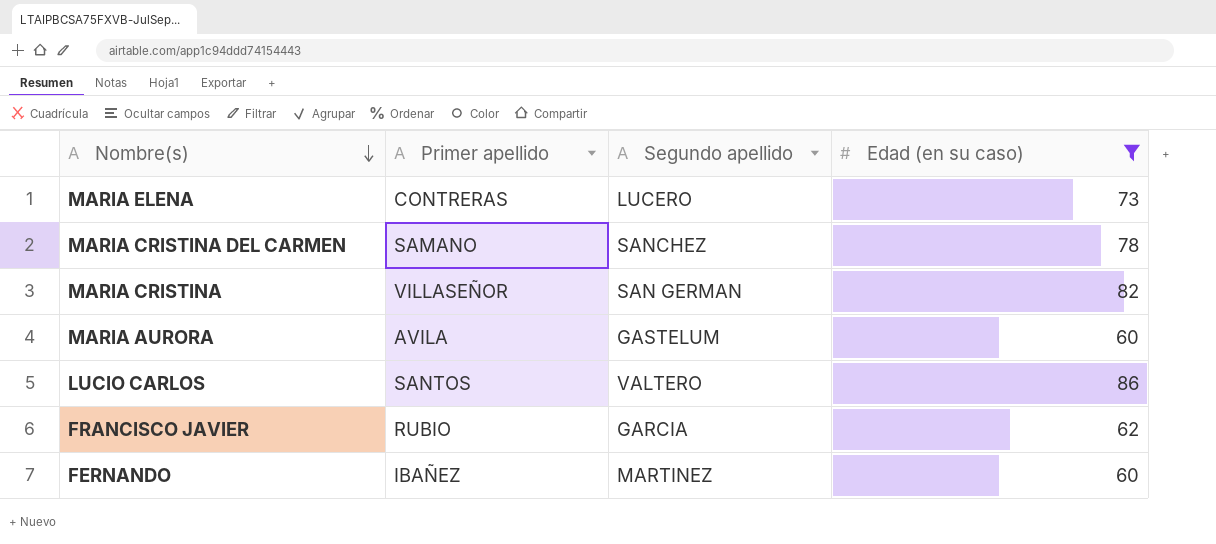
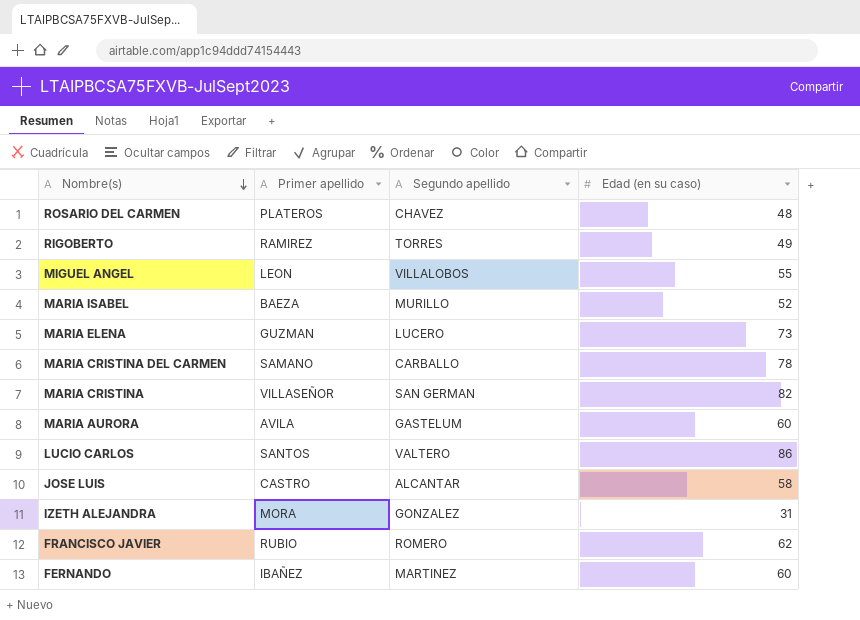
filter: Edad (en su caso) >= 60 -> none
MARIA ELENA | Primer apellido: CONTRERAS -> GUZMAN
MARIA CRISTINA DEL CARMEN | Segundo apellido: SANCHEZ -> CARBALLO
FRANCISCO JAVIER | Segundo apellido: GARCIA -> ROMERO

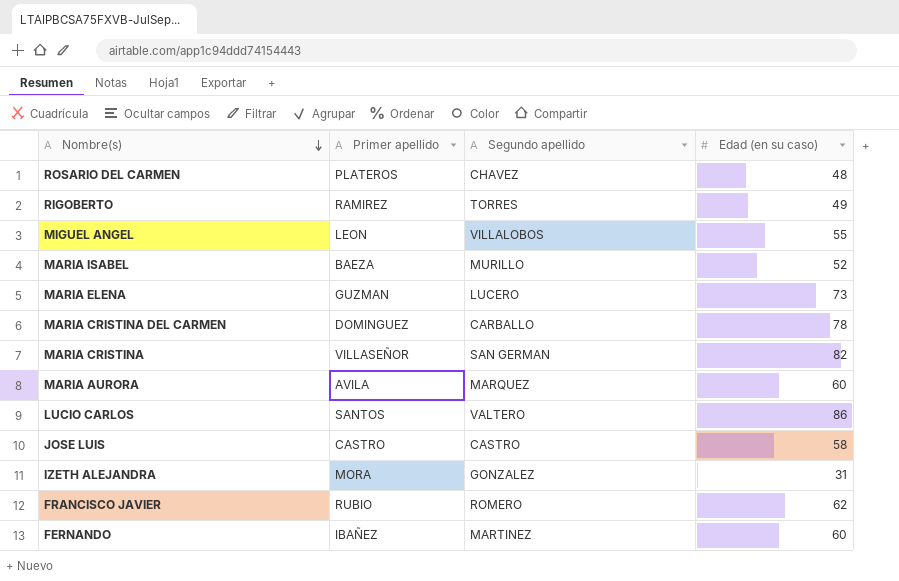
MARIA CRISTINA DEL CARMEN | Primer apellido: SAMANO -> DOMINGUEZ
MARIA AURORA | Segundo apellido: GASTELUM -> MARQUEZ
JOSE LUIS | Segundo apellido: ALCANTAR -> CASTRO

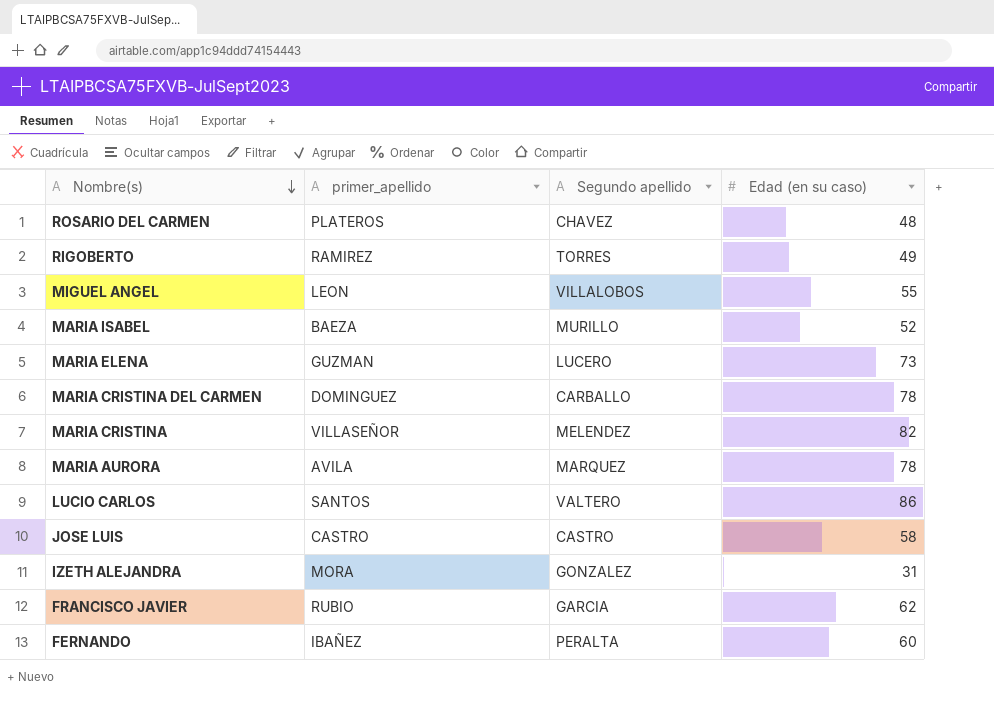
column name: Primer apellido -> primer_apellido
MARIA CRISTINA | Segundo apellido: SAN GERMAN -> MELENDEZ
MARIA AURORA | Edad (en su caso): 60 -> 78
FRANCISCO JAVIER | Segundo apellido: ROMERO -> GARCIA
FERNANDO | Segundo apellido: MARTINEZ -> PERALTA

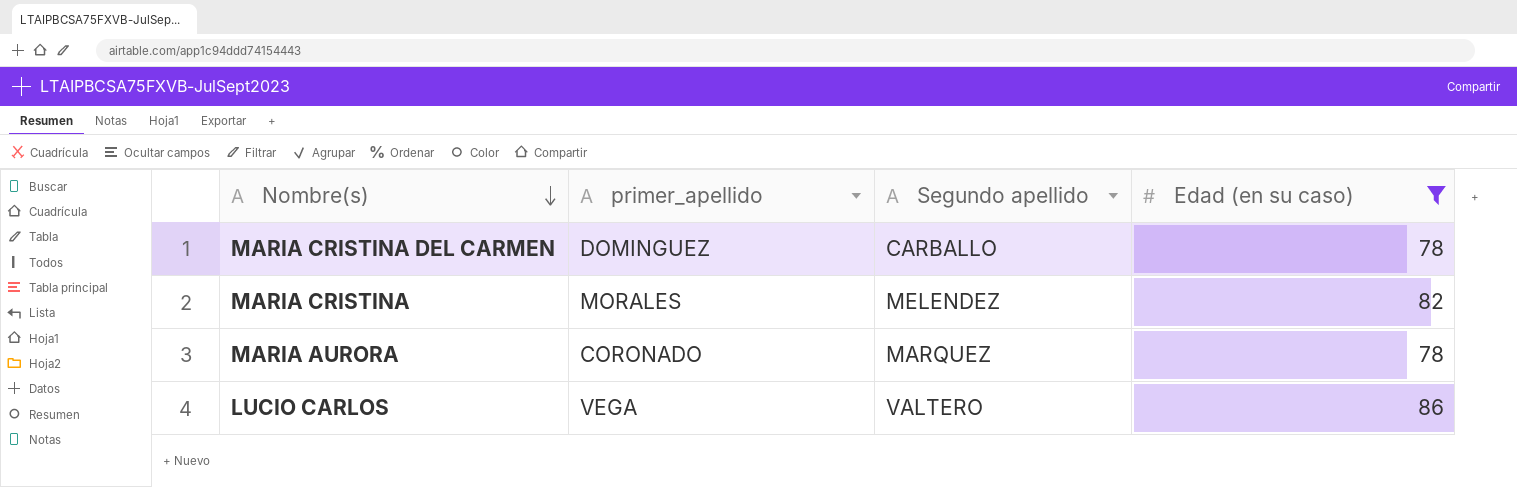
filter: none -> Edad (en su caso) >= 78
MARIA CRISTINA | primer_apellido: VILLASEÑOR -> MORALES
MARIA AURORA | primer_apellido: AVILA -> CORONADO
LUCIO CARLOS | primer_apellido: SANTOS -> VEGA

